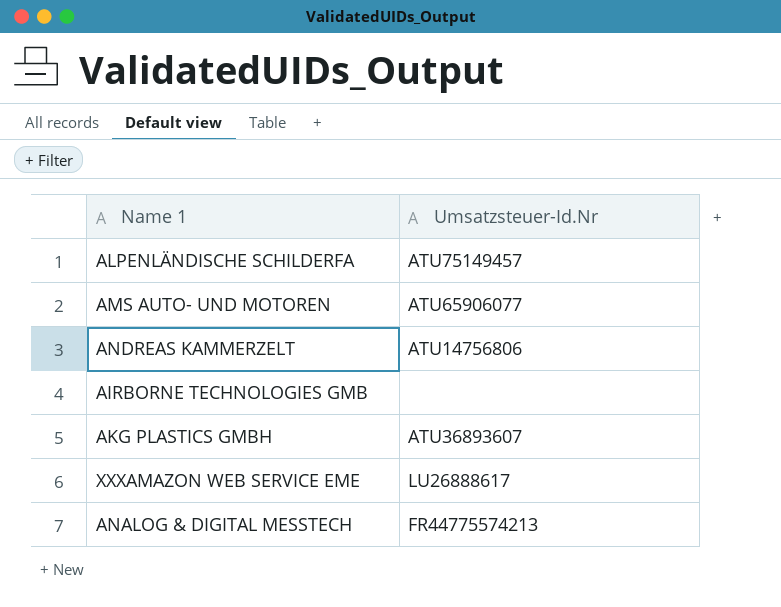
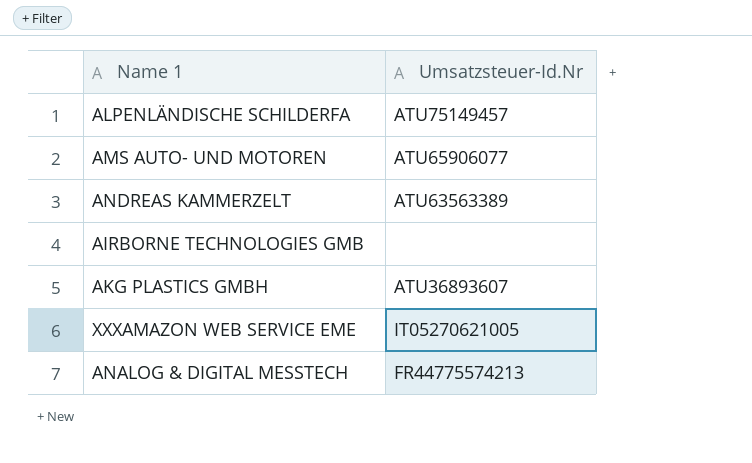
ANDREAS KAMMERZELT | Umsatzsteuer-Id.Nr: ATU14756806 -> ATU63563389
XXXAMAZON WEB SERVICE EME | Umsatzsteuer-Id.Nr: LU26888617 -> IT05270621005

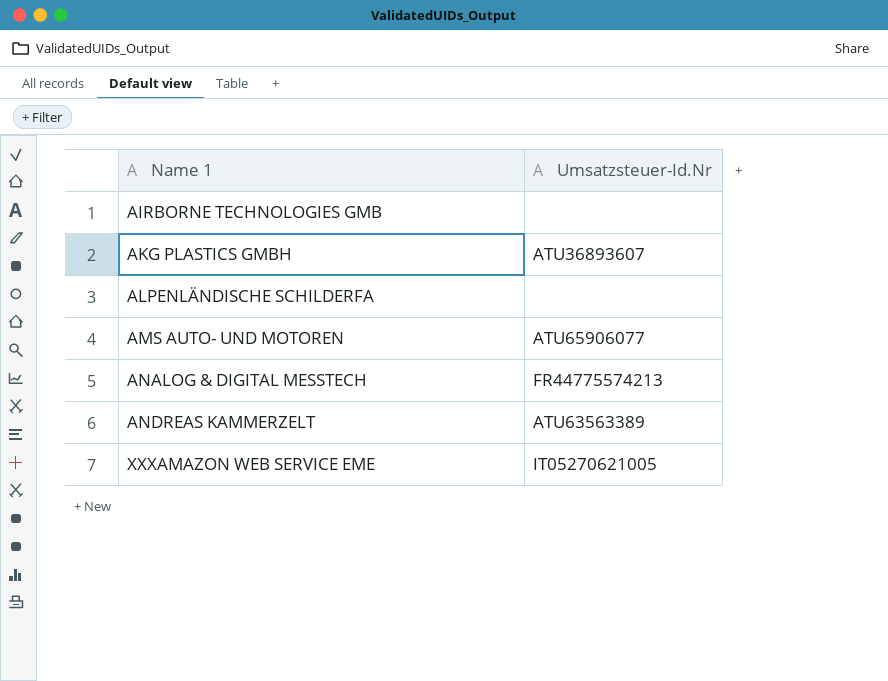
row order: none -> Name 1 ascending
ALPENLÄNDISCHE SCHILDERFA | Umsatzsteuer-Id.Nr: ATU75149457 -> none

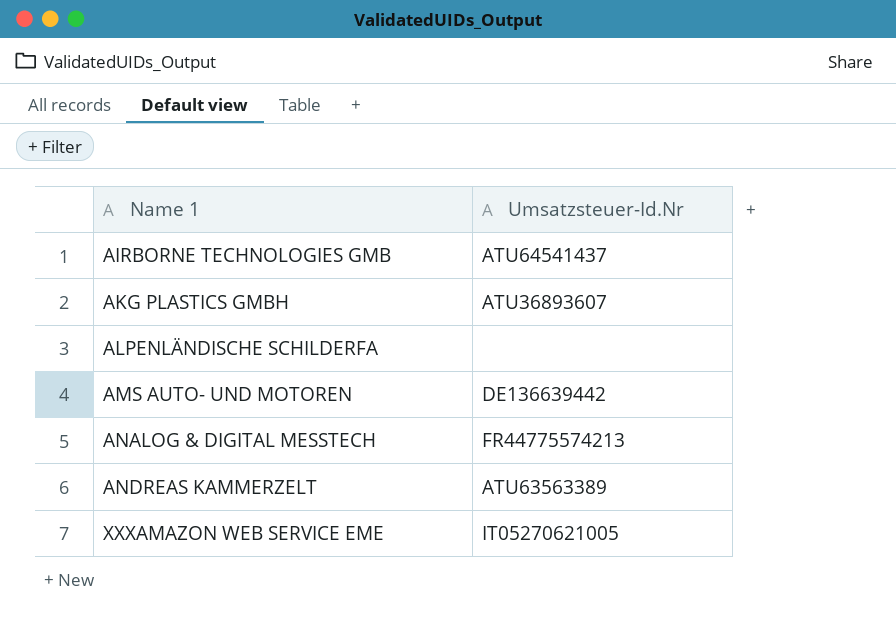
AIRBORNE TECHNOLOGIES GMB | Umsatzsteuer-Id.Nr: none -> ATU64541437
AMS AUTO- UND MOTOREN | Umsatzsteuer-Id.Nr: ATU65906077 -> DE136639442

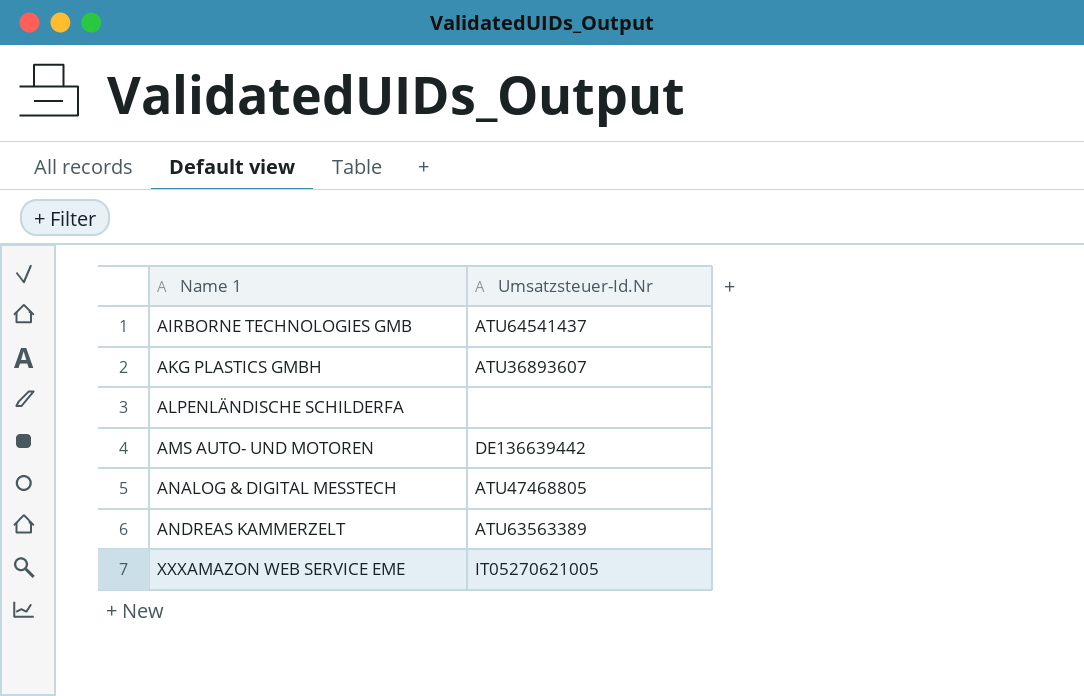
ANALOG & DIGITAL MESSTECH | Umsatzsteuer-Id.Nr: FR44775574213 -> ATU47468805

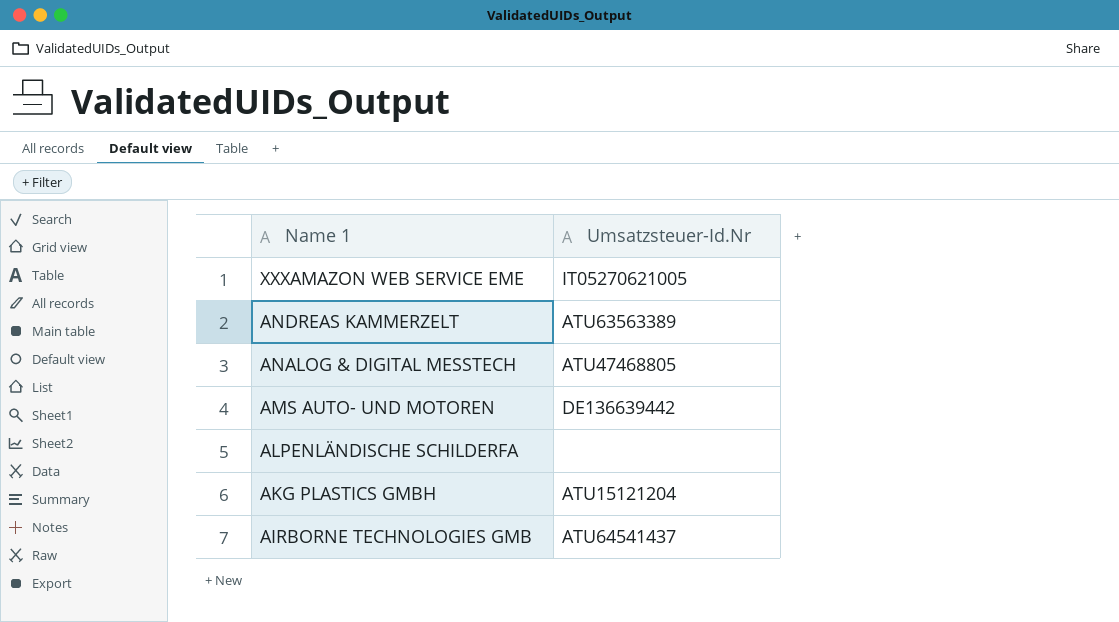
row order: Name 1 ascending -> Name 1 descending
AKG PLASTICS GMBH | Umsatzsteuer-Id.Nr: ATU36893607 -> ATU15121204

